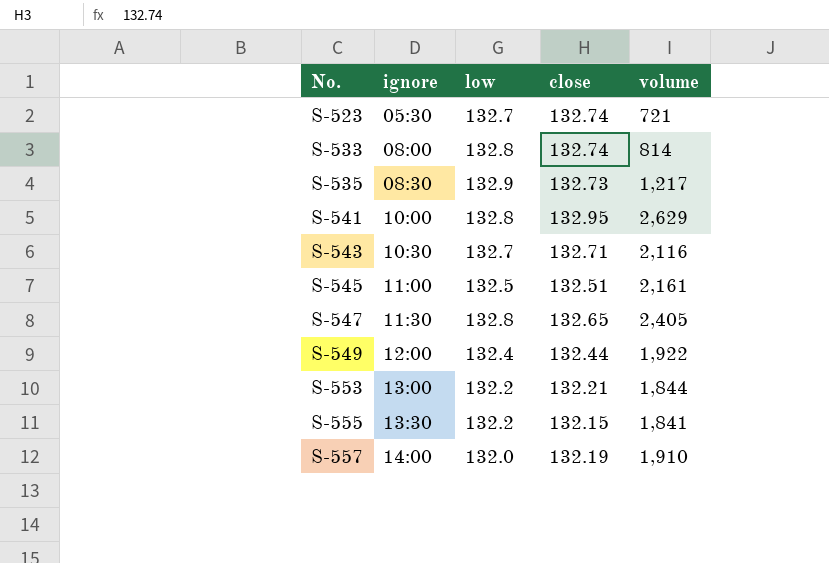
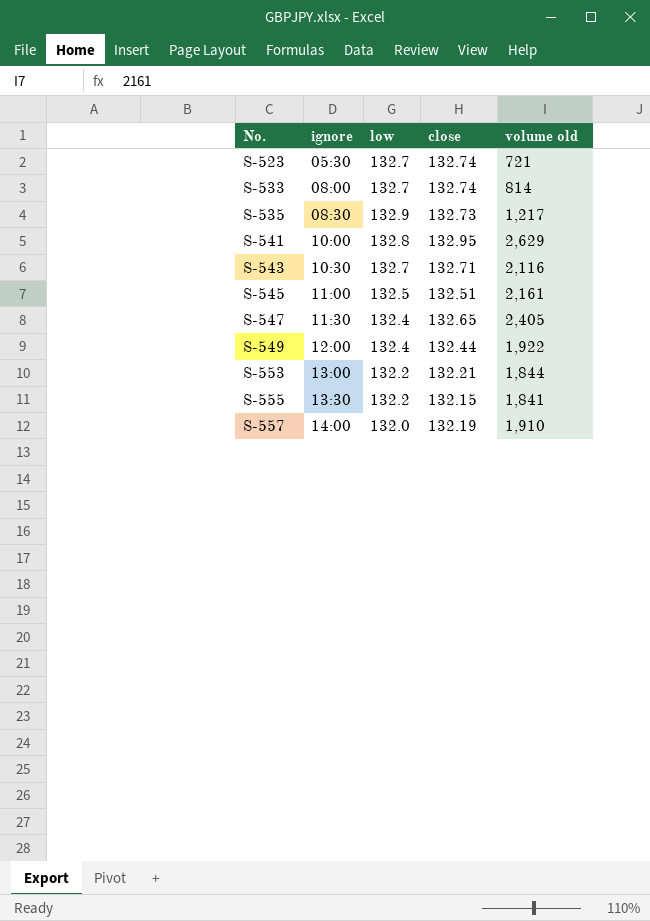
column name: volume -> volume old
S-533 | low: 132.8 -> 132.7
S-547 | low: 132.8 -> 132.4

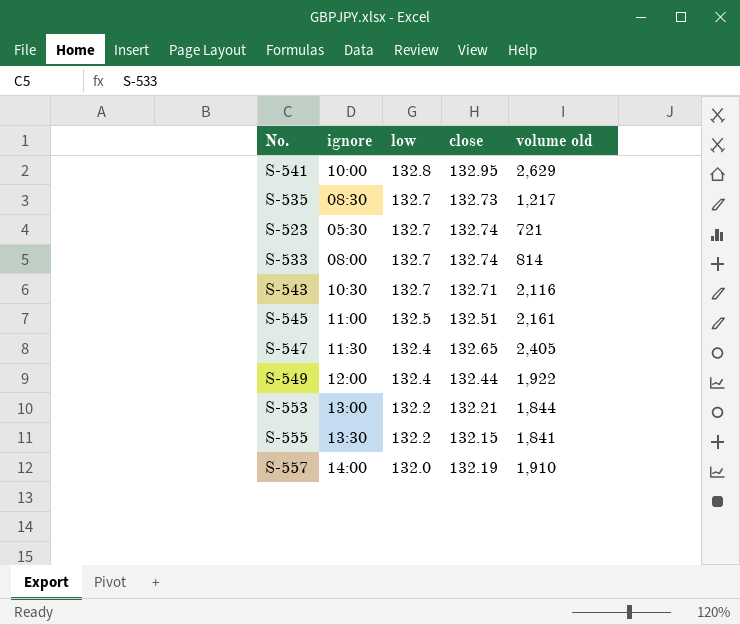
row order: No. ascending -> low descending
S-535 | low: 132.9 -> 132.7

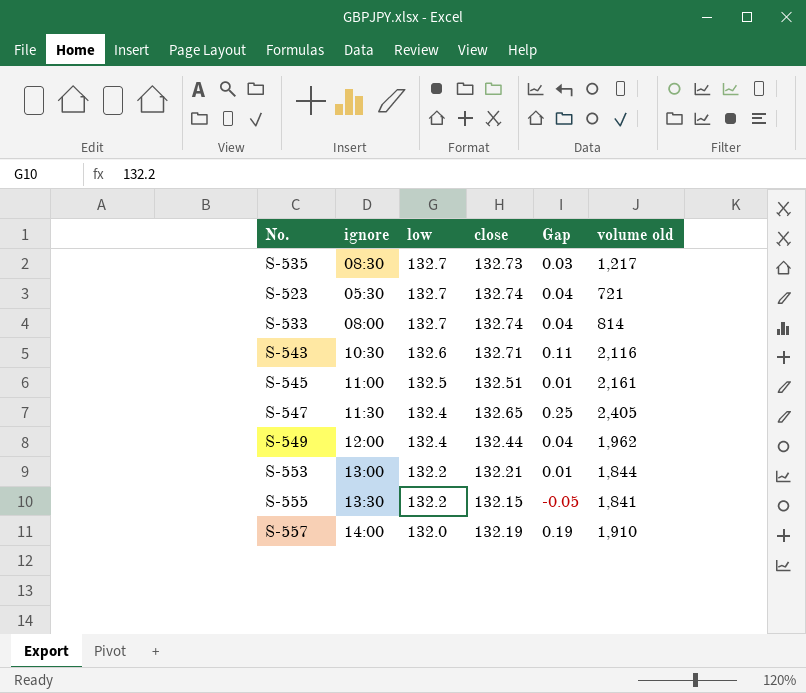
column Gap | formula: none -> [close] - [low]
row S-541: 10:00 | 132.8 | 132.95 | 2,629 -> none
S-543 | low: 132.7 -> 132.6
S-549 | volume old: 1,922 -> 1,962

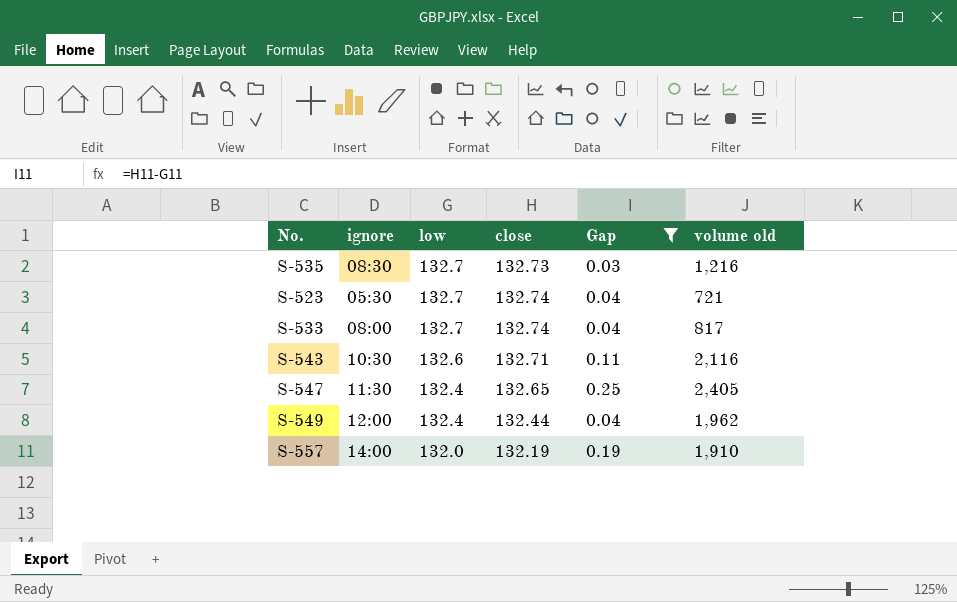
filter: none -> Gap >= 0.03
S-535 | volume old: 1,217 -> 1,216
S-533 | volume old: 814 -> 817

